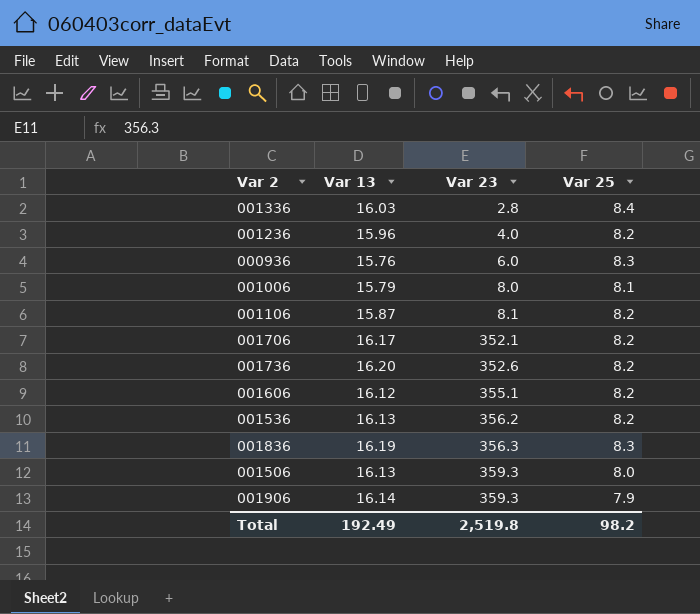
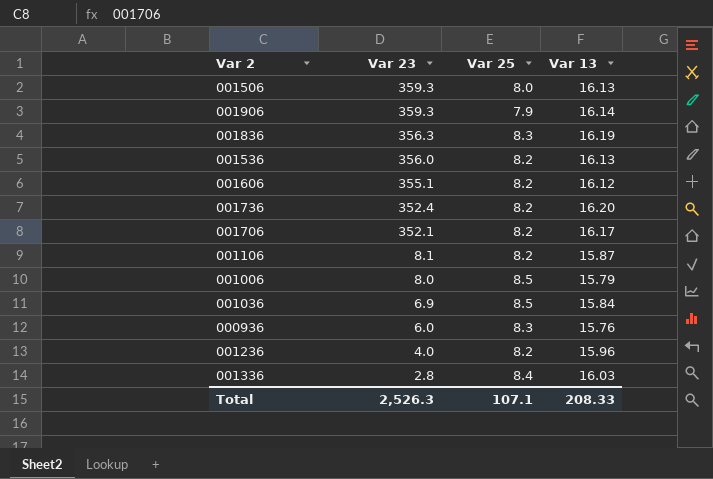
row order: Var 23 ascending -> Var 23 descending
column Var 13 | position: 2 -> 4
001536 | Var 23: 356.2 -> 356.0
001736 | Var 23: 352.6 -> 352.4
001006 | Var 25: 8.1 -> 8.5
row 001036: none -> 6.9 | 8.5 | 15.84
Total | Var 23: 2,519.8 -> 2,526.3
Total | Var 25: 98.2 -> 107.1
Total | Var 13: 192.49 -> 208.33

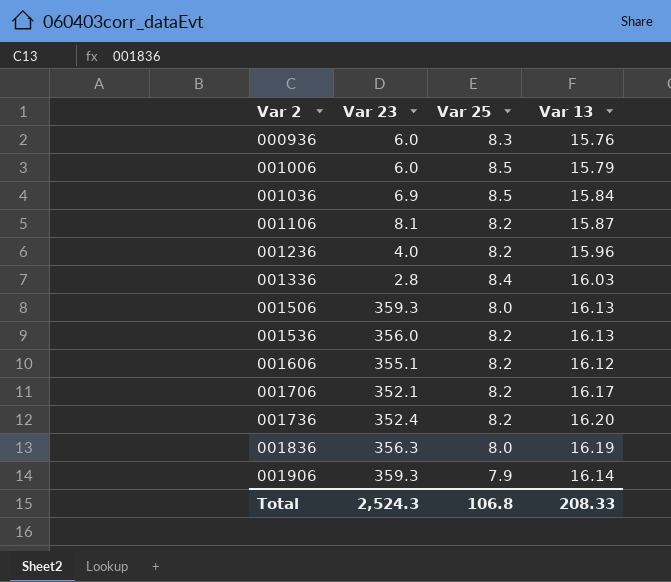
row order: Var 23 descending -> Var 2 ascending
001006 | Var 23: 8.0 -> 6.0
001836 | Var 25: 8.3 -> 8.0
Total | Var 23: 2,526.3 -> 2,524.3
Total | Var 25: 107.1 -> 106.8

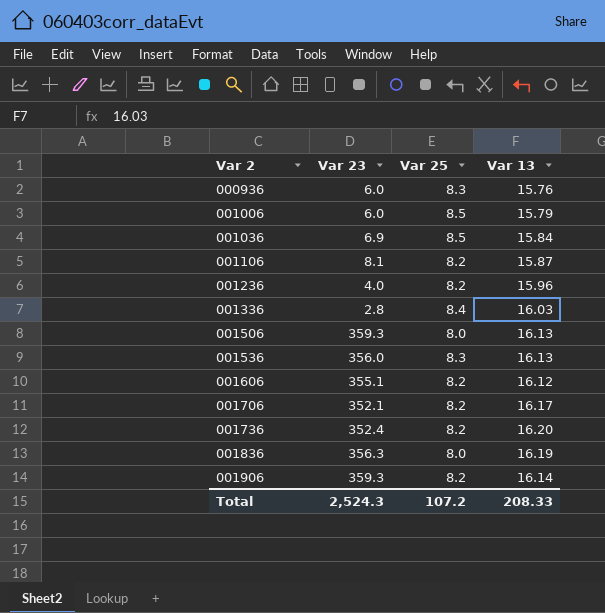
001536 | Var 25: 8.2 -> 8.3
001906 | Var 25: 7.9 -> 8.2
Total | Var 25: 106.8 -> 107.2

